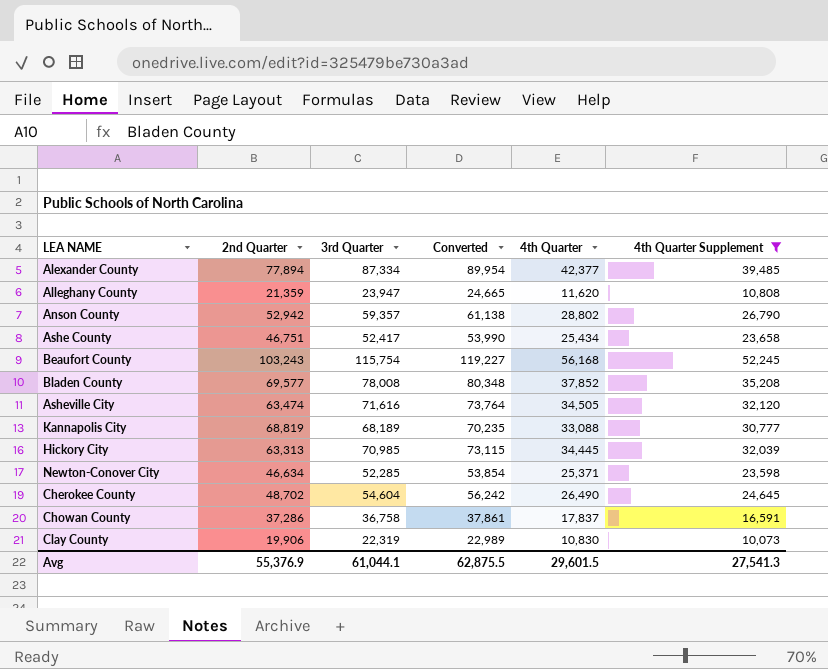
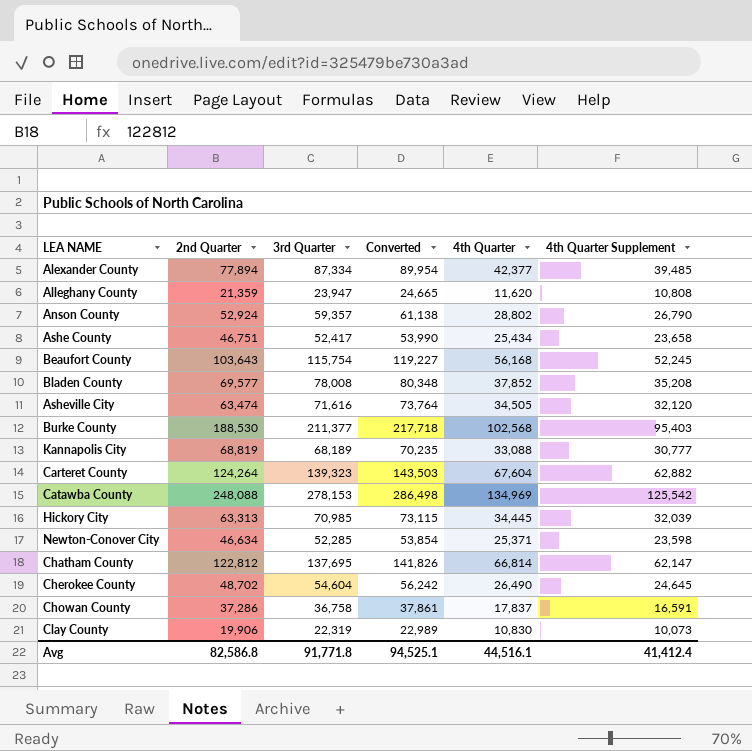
filter: 4th Quarter Supplement <= 52,245 -> none
Anson County | 2nd Quarter: 52,942 -> 52,924
Beaufort County | 2nd Quarter: 103,243 -> 103,643
Avg | 2nd Quarter: 55,376.9 -> 82,586.8
Avg | 3rd Quarter: 61,044.1 -> 91,771.8
Avg | Converted: 62,875.5 -> 94,525.1
Avg | 4th Quarter: 29,601.5 -> 44,516.1
Avg | 4th Quarter Supplement: 27,541.3 -> 41,412.4

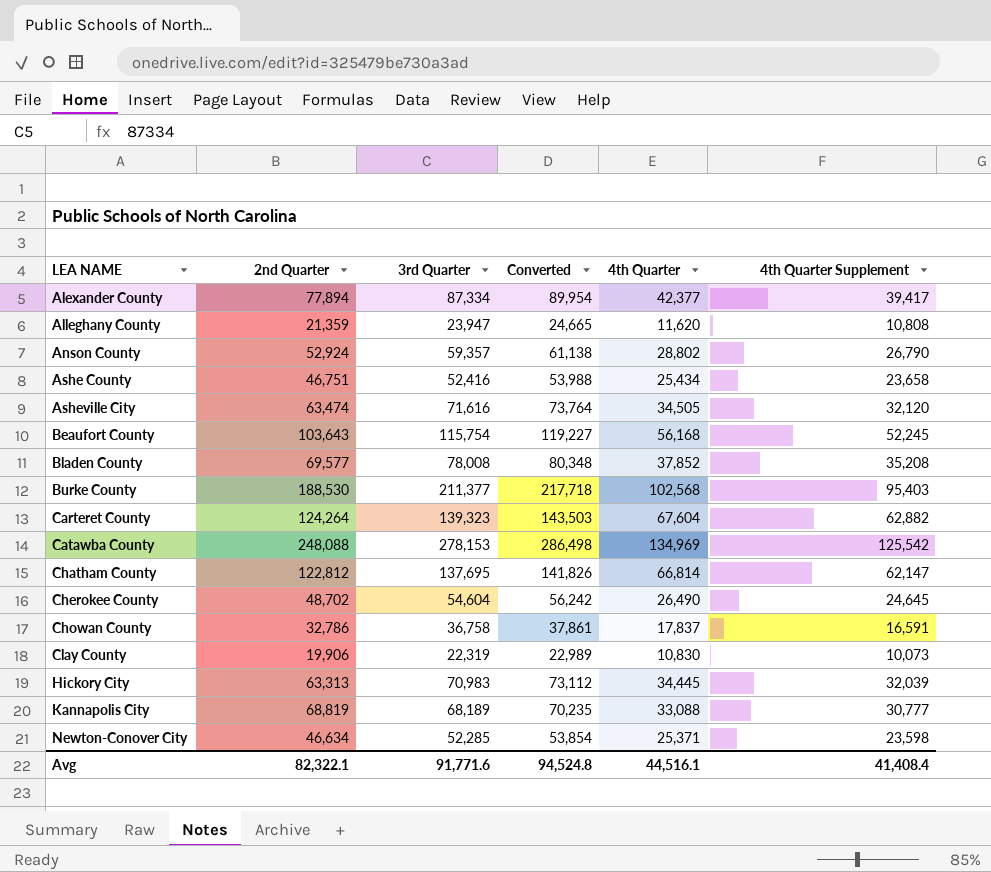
row order: none -> LEA NAME ascending
Alexander County | 4th Quarter Supplement: 39,485 -> 39,417
Ashe County | 3rd Quarter: 52,417 -> 52,416
Ashe County | Converted: 53,990 -> 53,988
Chowan County | 2nd Quarter: 37,286 -> 32,786
Hickory City | 3rd Quarter: 70,985 -> 70,983
Hickory City | Converted: 73,115 -> 73,112
Avg | 2nd Quarter: 82,586.8 -> 82,322.1
Avg | 3rd Quarter: 91,771.8 -> 91,771.6
Avg | Converted: 94,525.1 -> 94,524.8
Avg | 4th Quarter Supplement: 41,412.4 -> 41,408.4

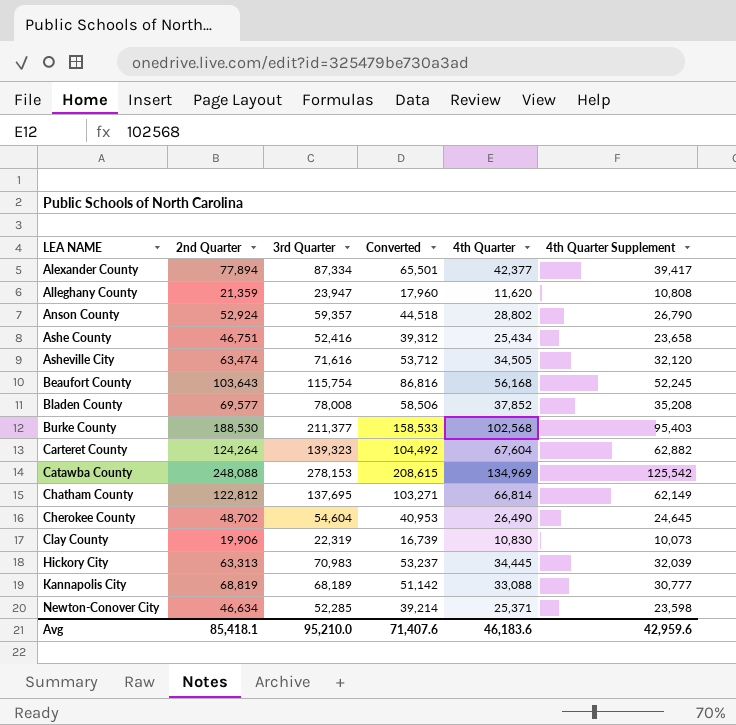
column Converted | formula: [3rd Quarter] * 1.03 -> [3rd Quarter] * 0.75
row Chowan County: 32,786 | 36,758 | 37,861 | 17,837 | 16,591 -> none
Chatham County | 4th Quarter Supplement: 62,147 -> 62,149
Avg | 2nd Quarter: 82,322.1 -> 85,418.1
Avg | 3rd Quarter: 91,771.6 -> 95,210.0
Avg | Converted: 94,524.8 -> 71,407.6
Avg | 4th Quarter: 44,516.1 -> 46,183.6
Avg | 4th Quarter Supplement: 41,408.4 -> 42,959.6

